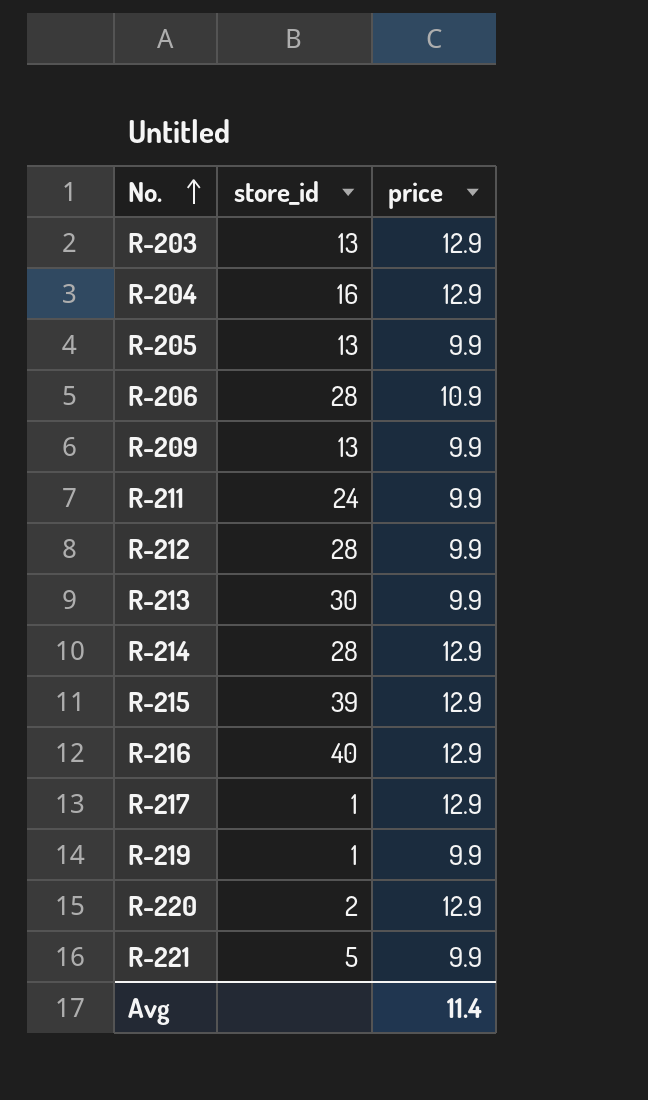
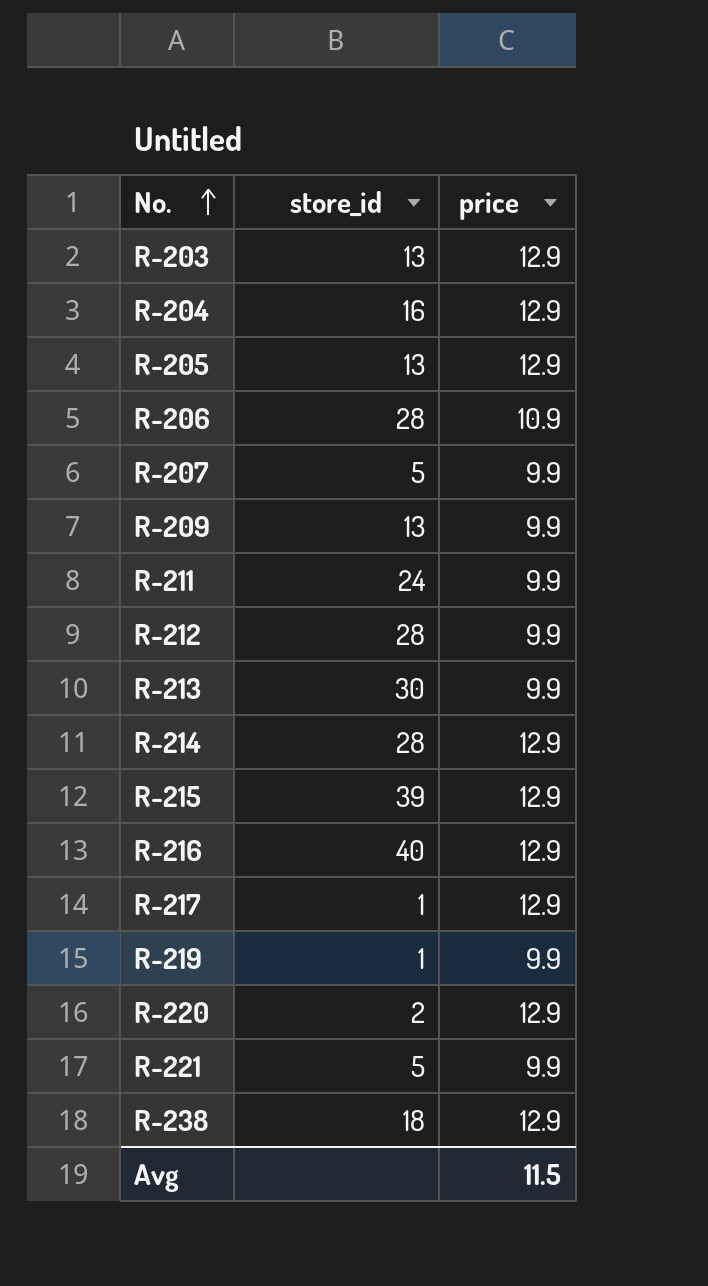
R-205 | price: 9.9 -> 12.9
row R-207: none -> 5 | 9.9
row R-238: none -> 18 | 12.9
Avg | price: 11.4 -> 11.5

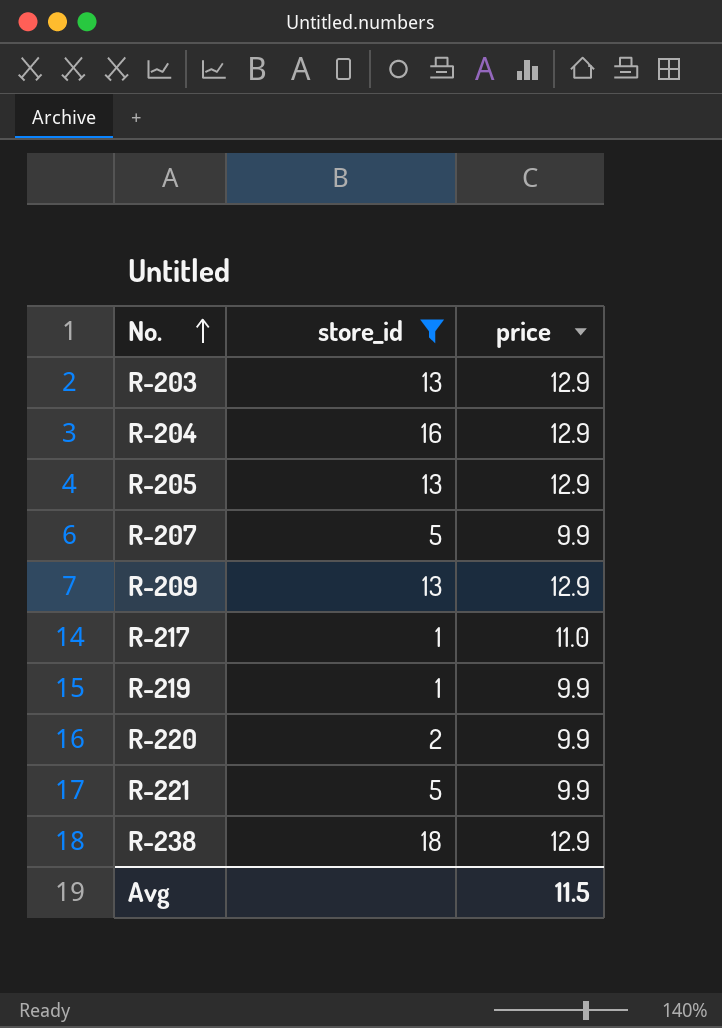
filter: none -> store_id <= 18
R-209 | price: 9.9 -> 12.9
R-217 | price: 12.9 -> 11.0
R-220 | price: 12.9 -> 9.9

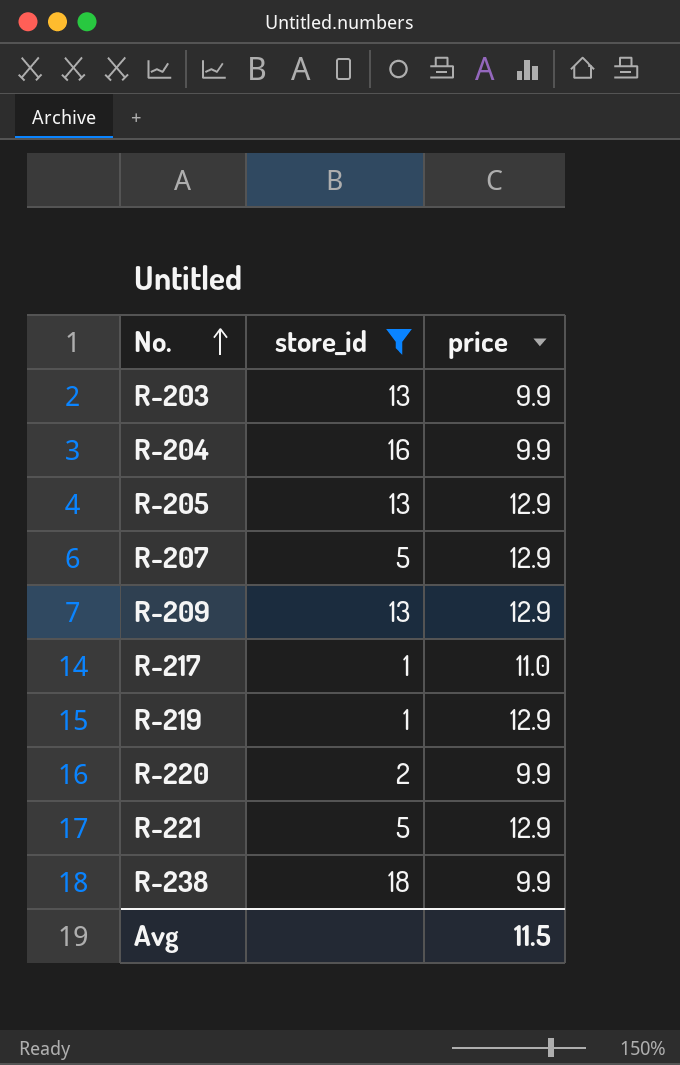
R-203 | price: 12.9 -> 9.9
R-204 | price: 12.9 -> 9.9
R-207 | price: 9.9 -> 12.9
R-219 | price: 9.9 -> 12.9
R-221 | price: 9.9 -> 12.9
R-238 | price: 12.9 -> 9.9

